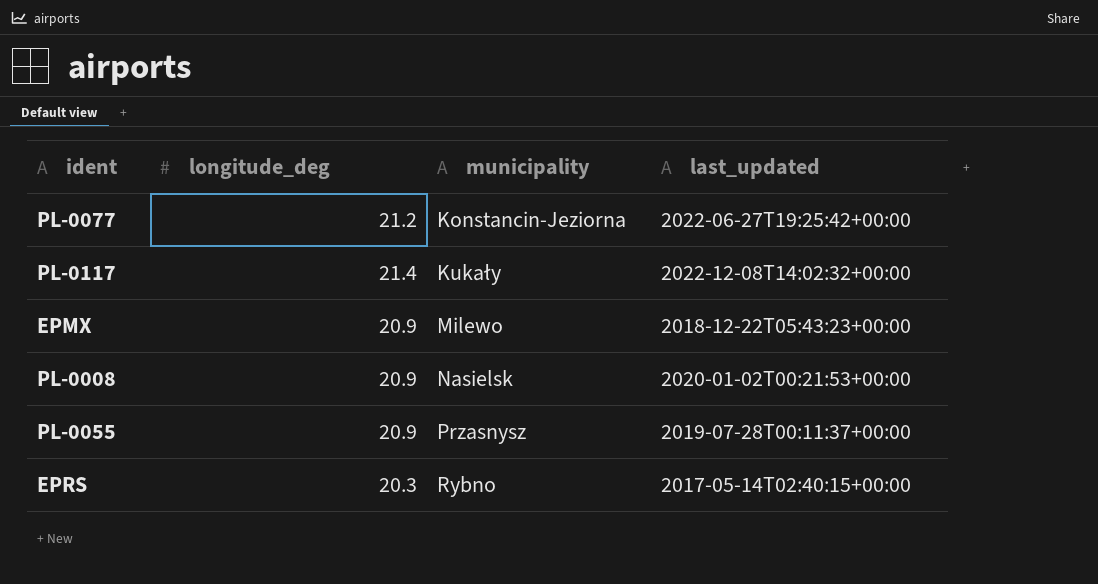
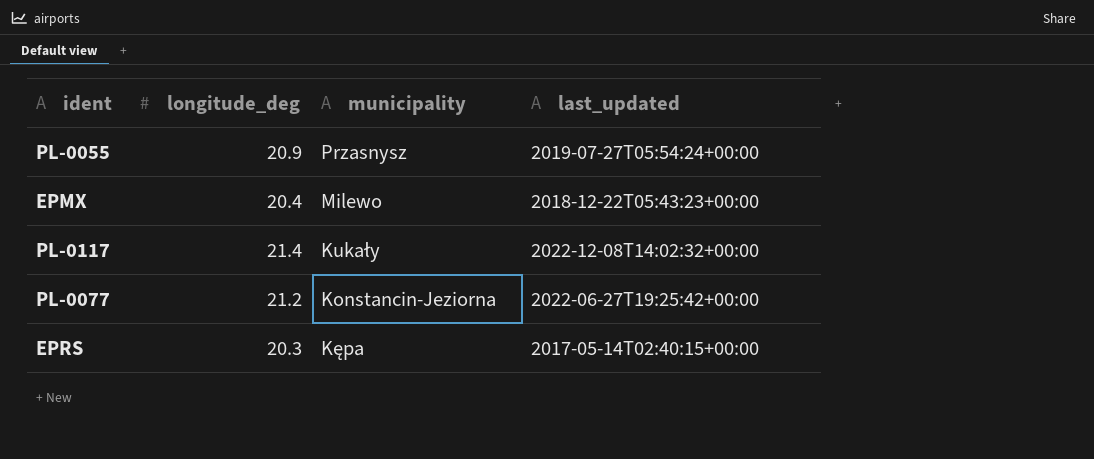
row order: municipality ascending -> municipality descending
row PL-0008: 20.9 | Nasielsk | 2020-01-02T00:21:53+00:00 -> none
PL-0055 | last_updated: 2019-07-28T00:11:37+00:00 -> 2019-07-27T05:54:24+00:00
EPMX | longitude_deg: 20.9 -> 20.4
EPRS | municipality: Rybno -> Kępa

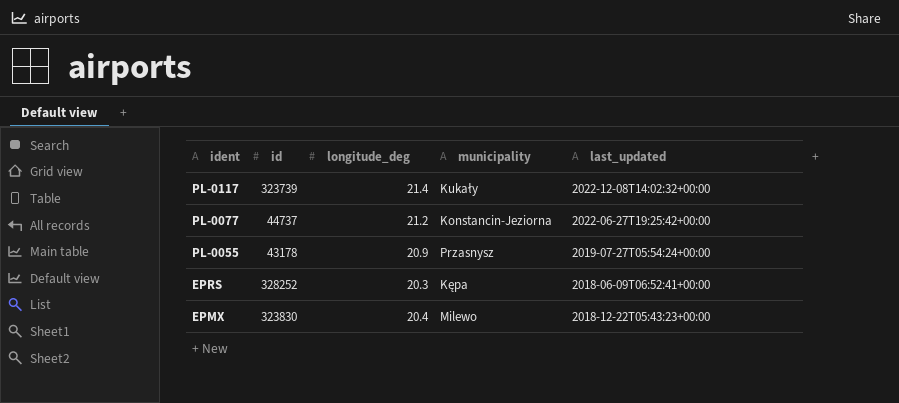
row order: municipality descending -> ident descending
column id | position: none -> 2
EPRS | last_updated: 2017-05-14T02:40:15+00:00 -> 2018-06-09T06:52:41+00:00

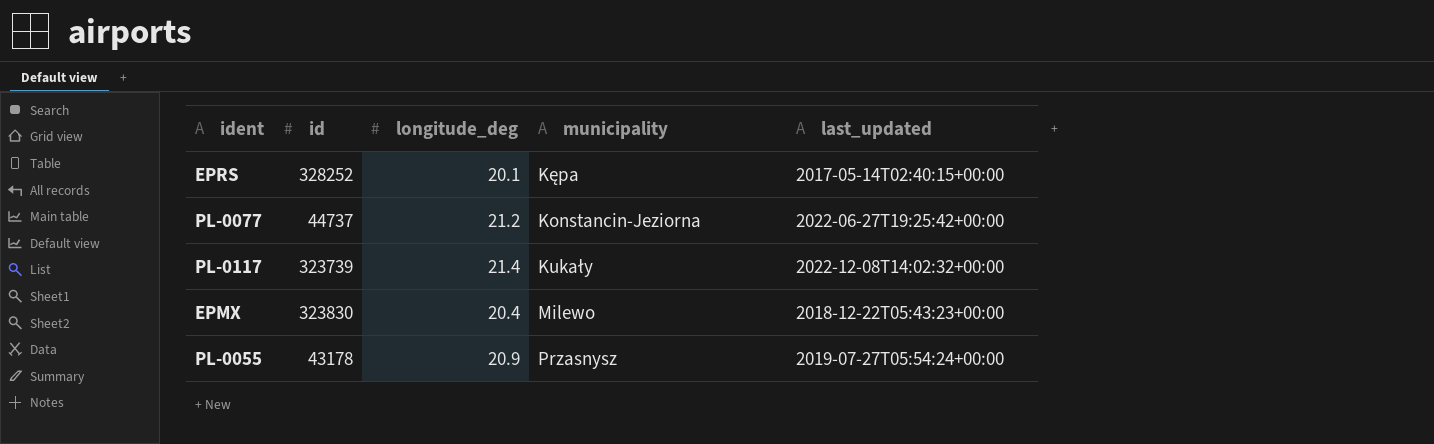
row order: ident descending -> municipality ascending
EPRS | longitude_deg: 20.3 -> 20.1
EPRS | last_updated: 2018-06-09T06:52:41+00:00 -> 2017-05-14T02:40:15+00:00

